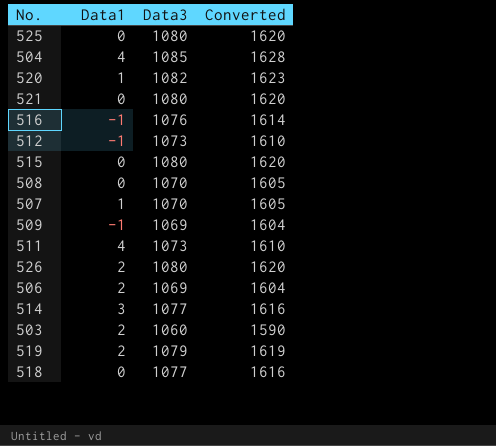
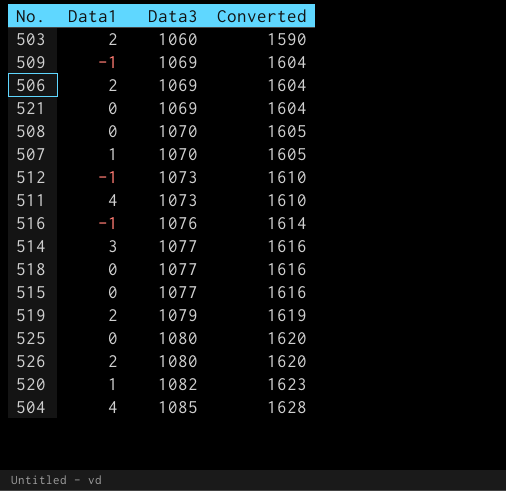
row order: none -> Data3 ascending
521 | Data3: 1080 -> 1069
521 | Converted: 1620 -> 1604
515 | Data3: 1080 -> 1077
515 | Converted: 1620 -> 1616

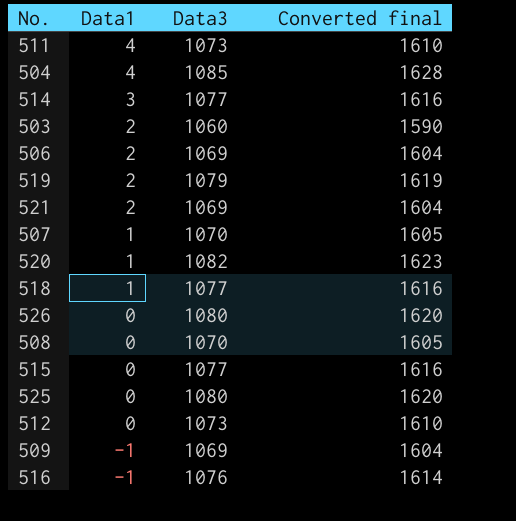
row order: Data3 ascending -> Data1 descending
column name: Converted -> Converted final
521 | Data1: 0 -> 2
518 | Data1: 0 -> 1
526 | Data1: 2 -> 0
512 | Data1: -1 -> 0

